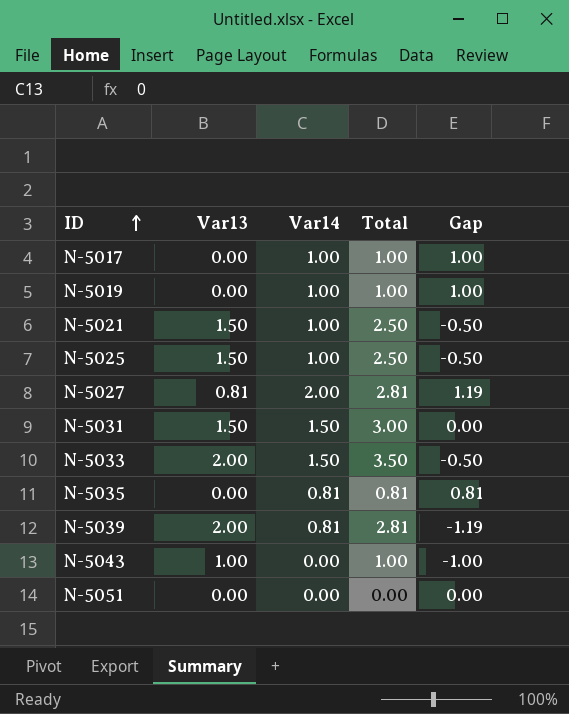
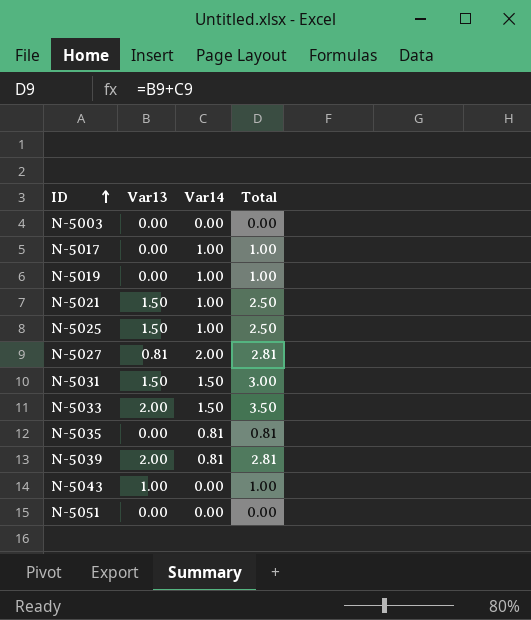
column Gap | formula: [Var14] - [Var13] -> none
row N-5003: none -> 0.00 | 0.00 | 0.00

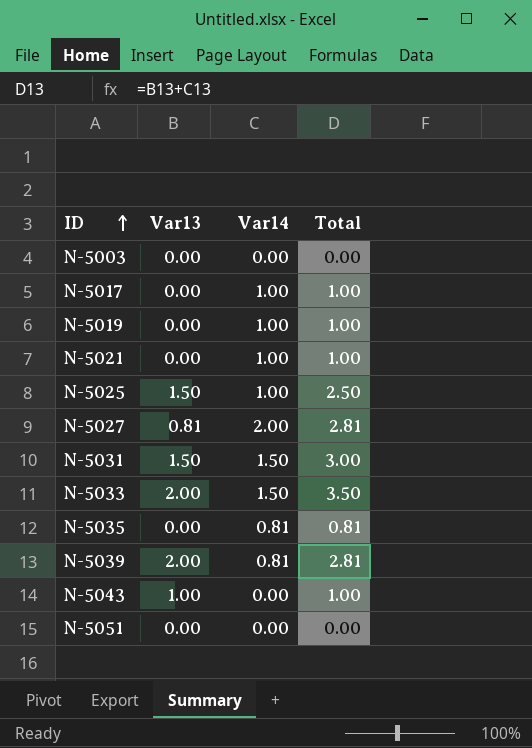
N-5021 | Var13: 1.50 -> 0.00
N-5021 | Total: 2.50 -> 1.00

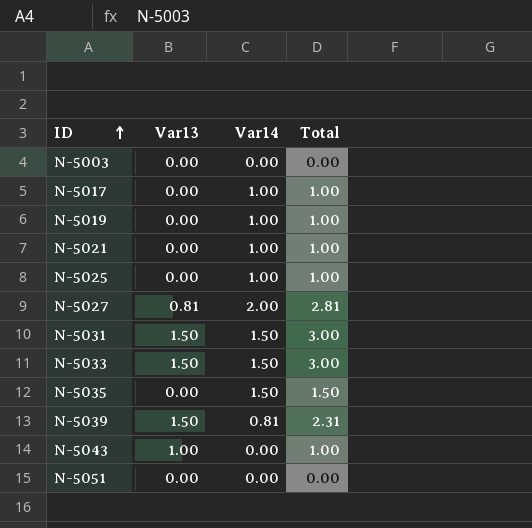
N-5025 | Var13: 1.50 -> 0.00
N-5025 | Total: 2.50 -> 1.00
N-5033 | Var13: 2.00 -> 1.50
N-5033 | Total: 3.50 -> 3.00
N-5035 | Var14: 0.81 -> 1.50
N-5035 | Total: 0.81 -> 1.50
N-5039 | Var13: 2.00 -> 1.50
N-5039 | Total: 2.81 -> 2.31

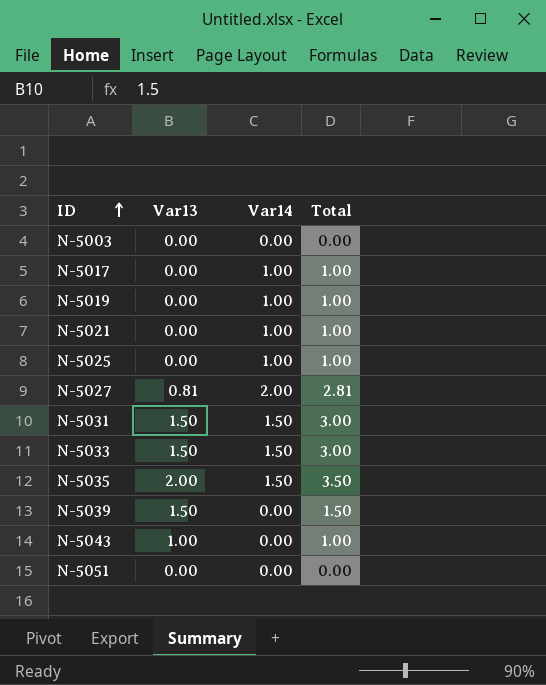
N-5035 | Var13: 0.00 -> 2.00
N-5035 | Total: 1.50 -> 3.50
N-5039 | Var14: 0.81 -> 0.00
N-5039 | Total: 2.31 -> 1.50

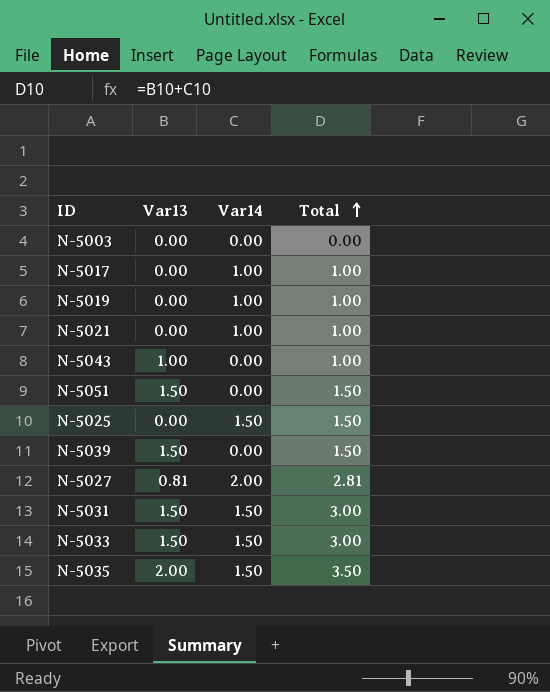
row order: ID ascending -> Total ascending
N-5051 | Var13: 0.00 -> 1.50
N-5051 | Total: 0.00 -> 1.50
N-5025 | Var14: 1.00 -> 1.50
N-5025 | Total: 1.00 -> 1.50

